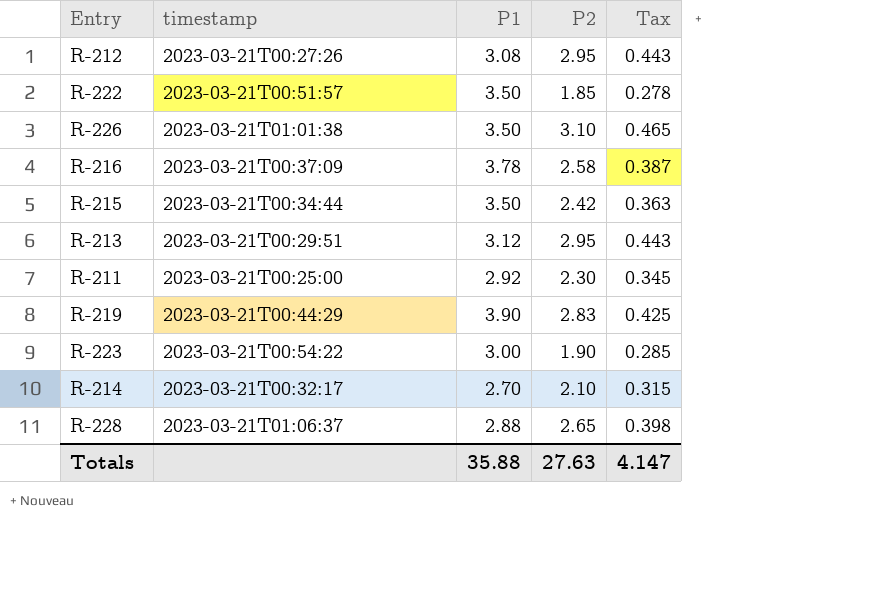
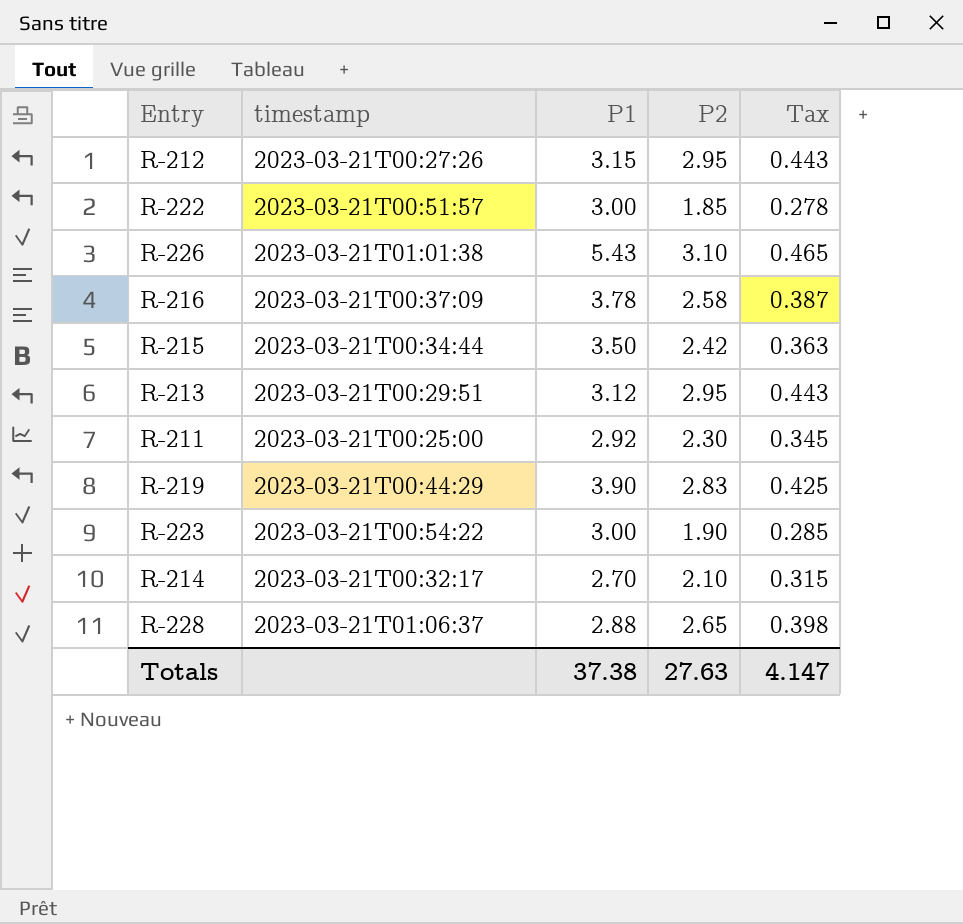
R-212 | P1: 3.08 -> 3.15
R-222 | P1: 3.50 -> 3.00
R-226 | P1: 3.50 -> 5.43
Totals | P1: 35.88 -> 37.38

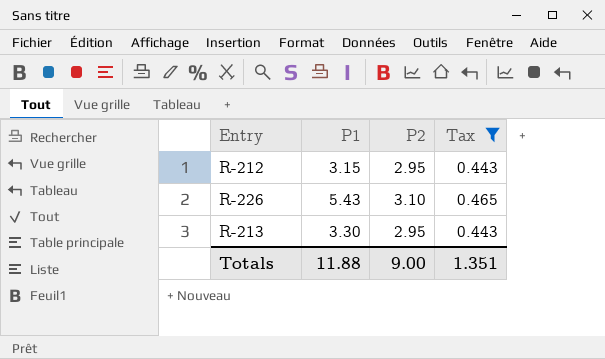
filter: none -> Tax >= 0.443
column timestamp | position: 2 -> none
R-213 | P1: 3.12 -> 3.30
Totals | P1: 37.38 -> 11.88
Totals | P2: 27.63 -> 9.00
Totals | Tax: 4.147 -> 1.351

